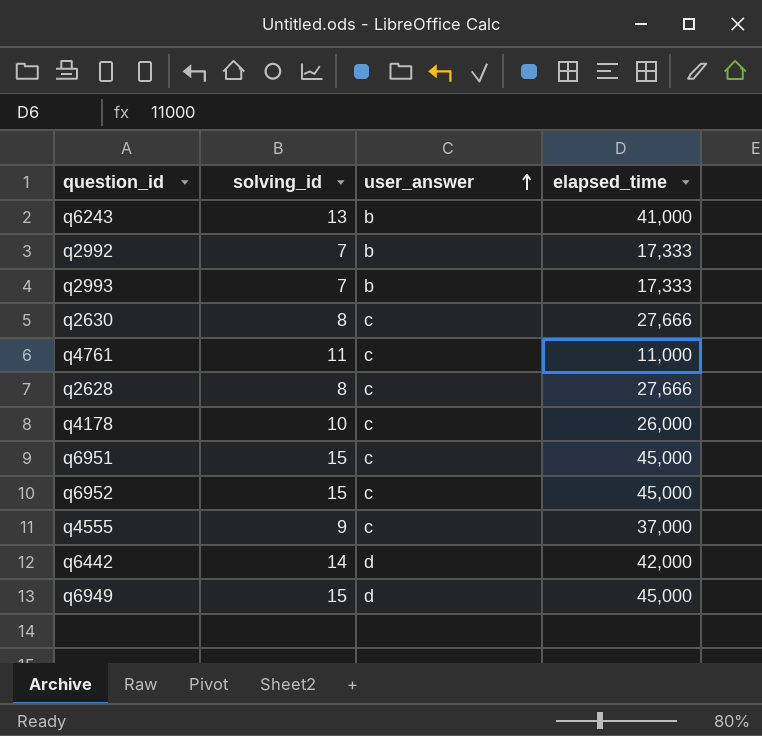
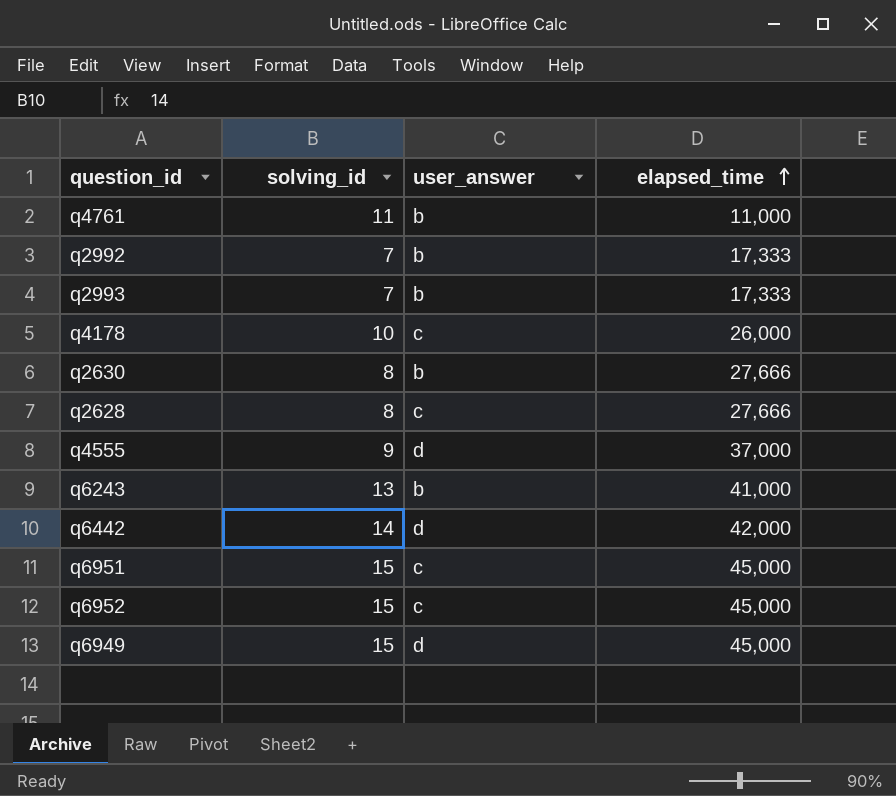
row order: user_answer ascending -> elapsed_time ascending
q4761 | user_answer: c -> b
q2630 | user_answer: c -> b
q4555 | user_answer: c -> d

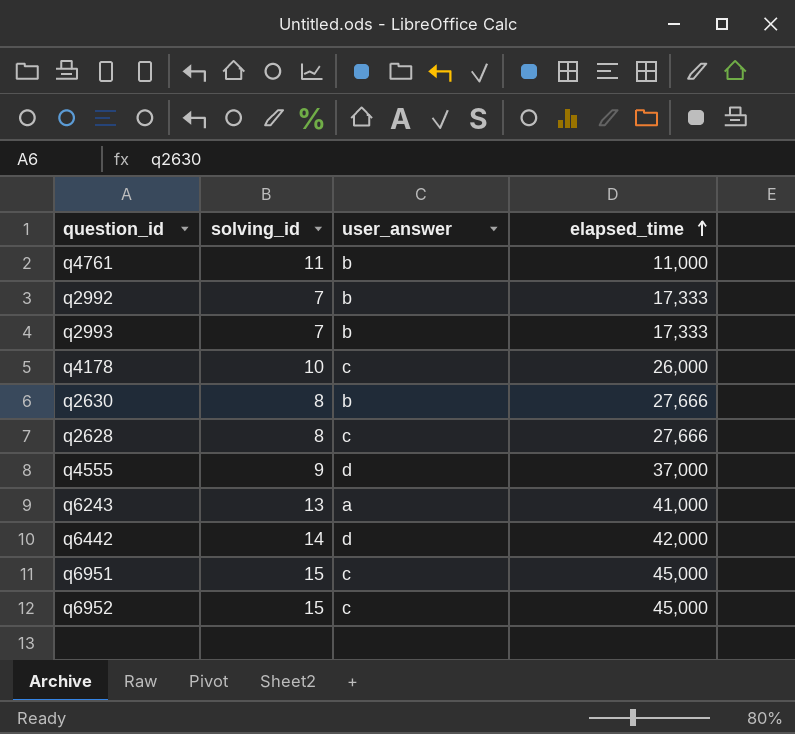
row q6949: 15 | d | 45,000 -> none
q6243 | user_answer: b -> a

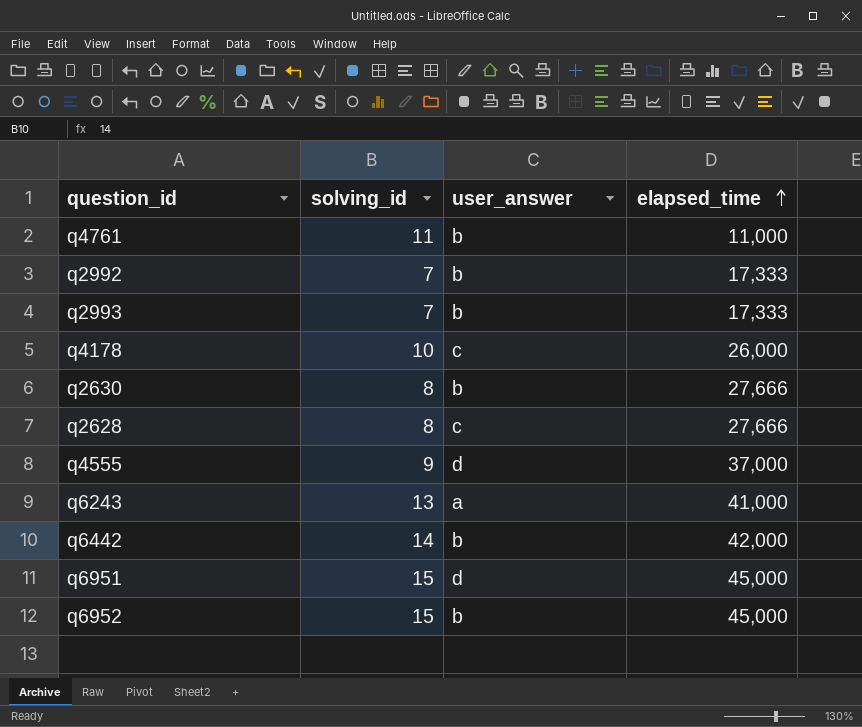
q6442 | user_answer: d -> b
q6951 | user_answer: c -> d
q6952 | user_answer: c -> b

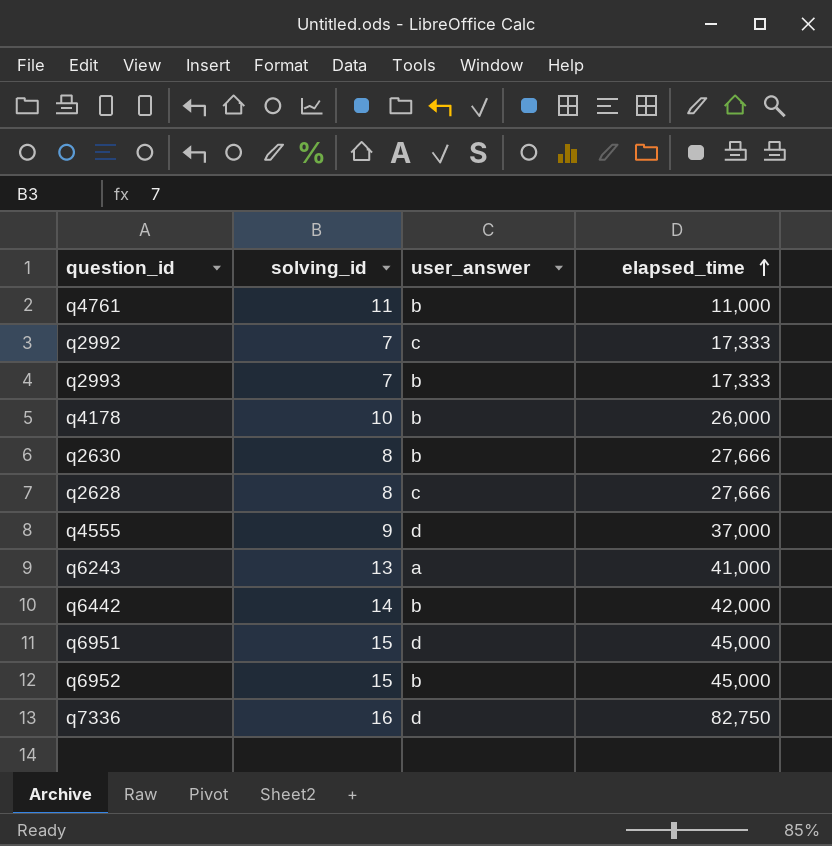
q2992 | user_answer: b -> c
q4178 | user_answer: c -> b
row q7336: none -> 16 | d | 82,750

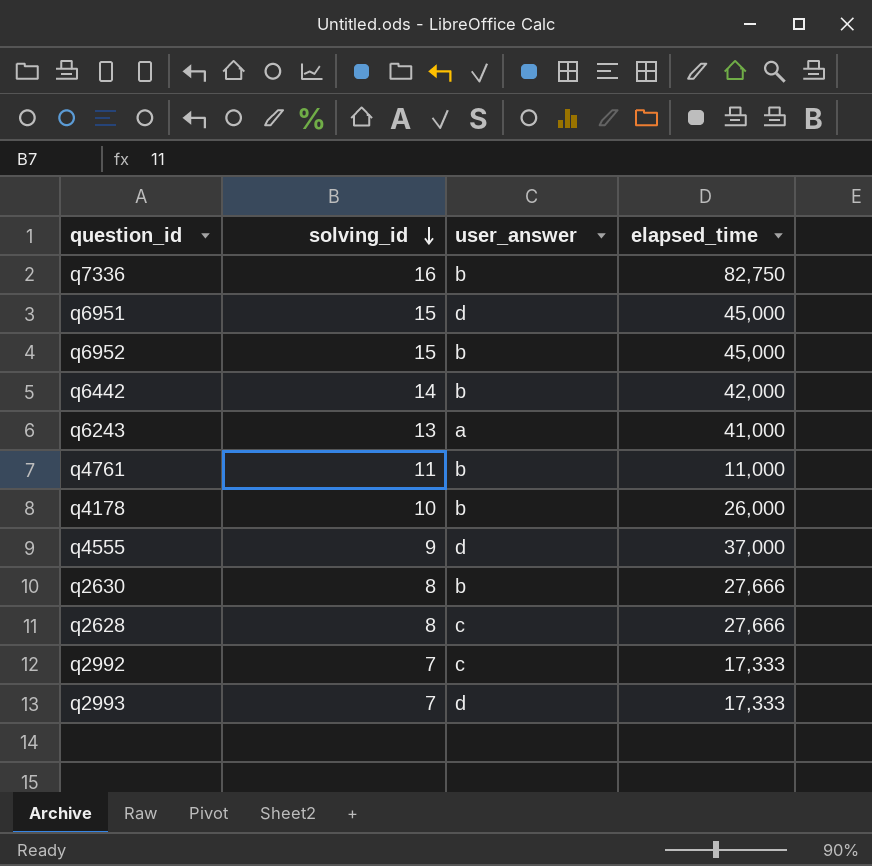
row order: elapsed_time ascending -> solving_id descending
q7336 | user_answer: d -> b
q2993 | user_answer: b -> d

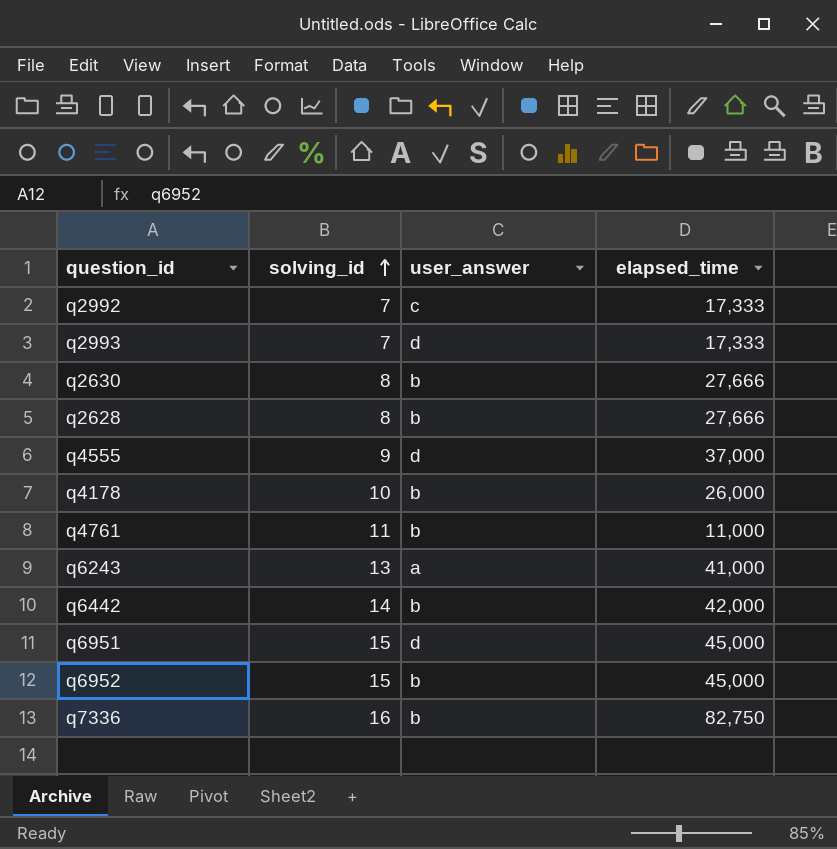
row order: solving_id descending -> solving_id ascending
q2628 | user_answer: c -> b

